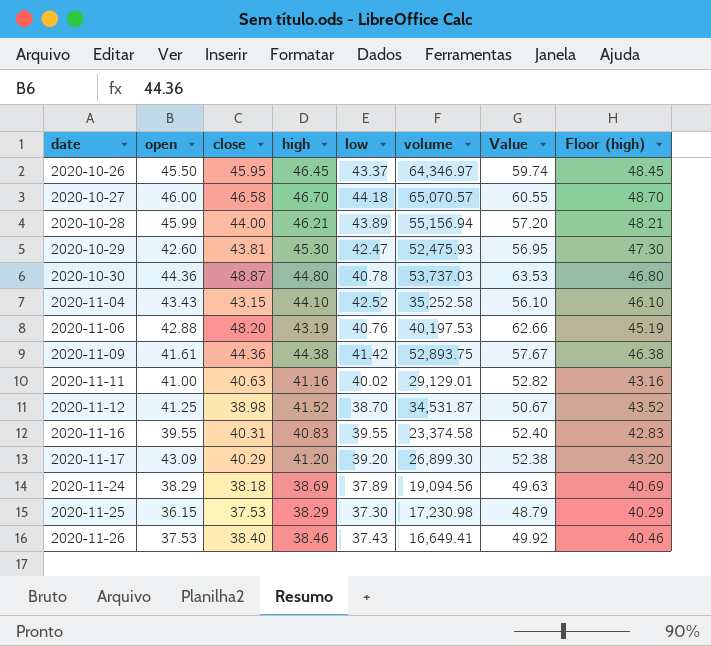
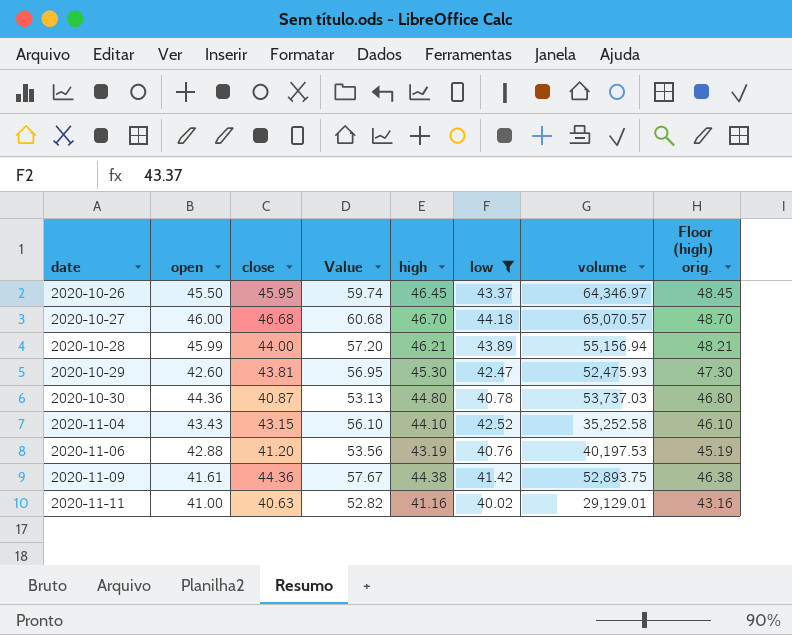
filter: none -> low >= 40.02
column Value | position: 7 -> 4
column name: Floor (high) -> Floor (high) orig.
2020-10-27 | close: 46.58 -> 46.68
2020-10-27 | Value: 60.55 -> 60.68
2020-10-30 | close: 48.87 -> 40.87
2020-10-30 | Value: 63.53 -> 53.13
2020-11-06 | close: 48.20 -> 41.20
2020-11-06 | Value: 62.66 -> 53.56

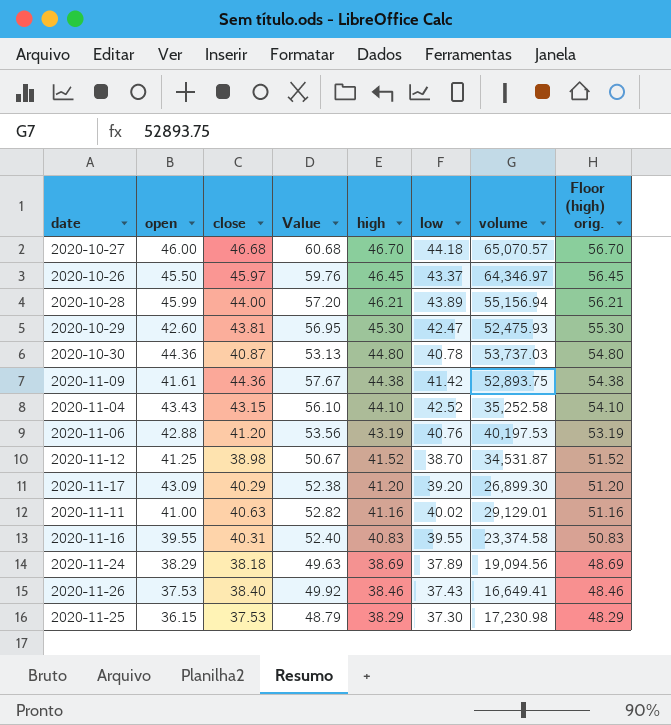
filter: low >= 40.02 -> none
row order: date ascending -> high descending
column Floor (high) orig. | formula: [high] + 2 -> [high] + 10
2020-10-26 | close: 45.95 -> 45.97
2020-10-26 | Value: 59.74 -> 59.76

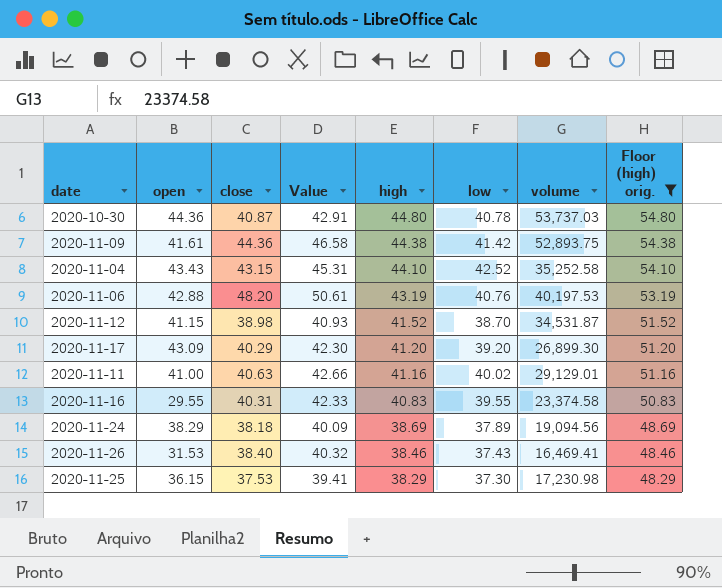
filter: none -> Floor (high) orig. <= 54.80
column Value | formula: [close] * 1.3 -> [close] * 1.05
2020-11-06 | close: 41.20 -> 48.20
2020-11-12 | open: 41.25 -> 41.15
2020-11-16 | open: 39.55 -> 29.55
2020-11-26 | open: 37.53 -> 31.53
2020-11-26 | volume: 16,649.41 -> 16,469.41

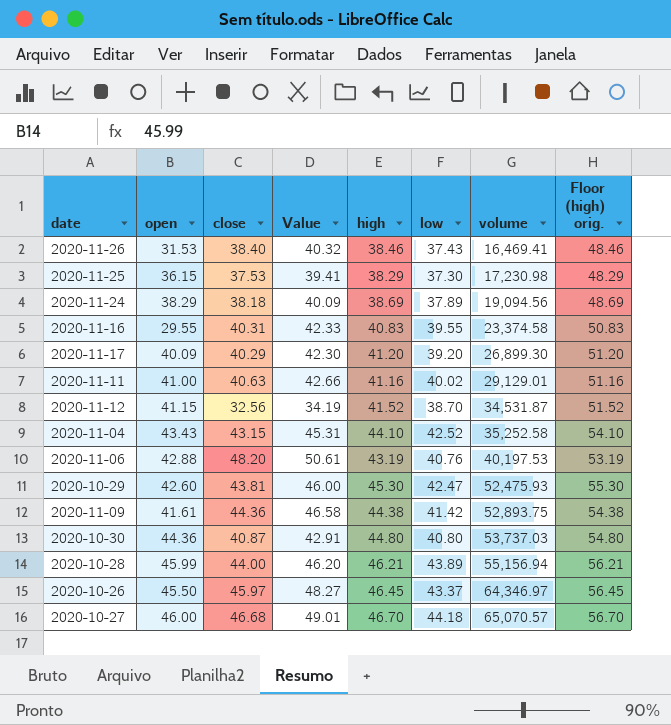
filter: Floor (high) orig. <= 54.80 -> none
row order: high descending -> volume ascending
2020-11-17 | open: 43.09 -> 40.09
2020-11-12 | close: 38.98 -> 32.56
2020-11-12 | Value: 40.93 -> 34.19
2020-10-30 | low: 40.78 -> 40.80

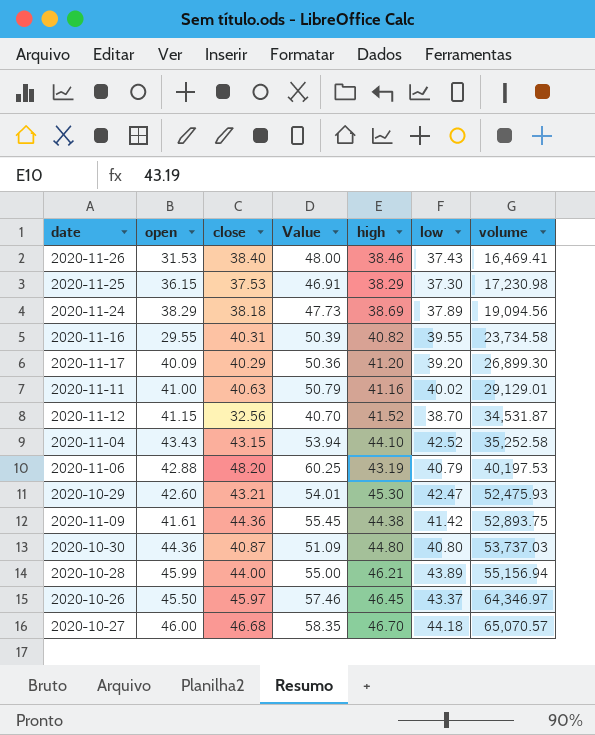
column Floor (high) orig. | formula: [high] + 10 -> none
column Value | formula: [close] * 1.05 -> [close] * 1.25
2020-11-16 | high: 40.83 -> 40.82
2020-11-16 | volume: 23,374.58 -> 23,734.58
2020-11-06 | low: 40.76 -> 40.79
2020-10-29 | close: 43.81 -> 43.21

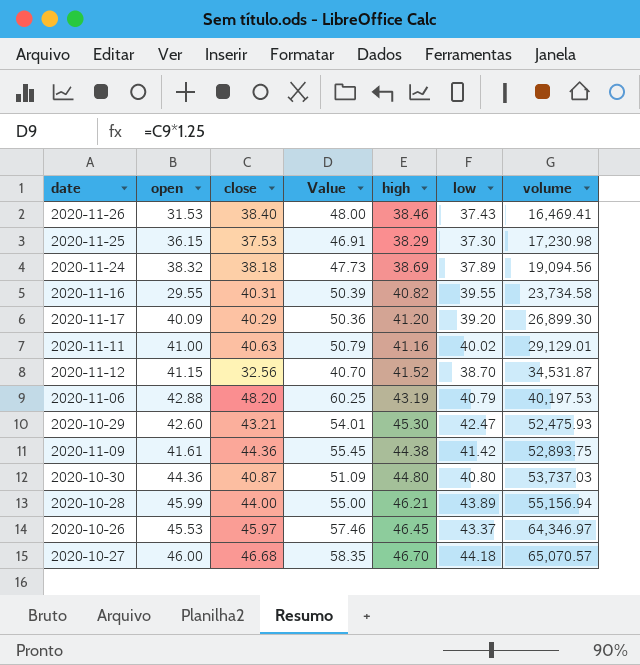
row 2020-11-04: 43.43 | 43.15 | 53.94 | 44.10 | 42.52 | 35,252.58 -> none
2020-11-24 | open: 38.29 -> 38.32
2020-10-26 | open: 45.50 -> 45.53

